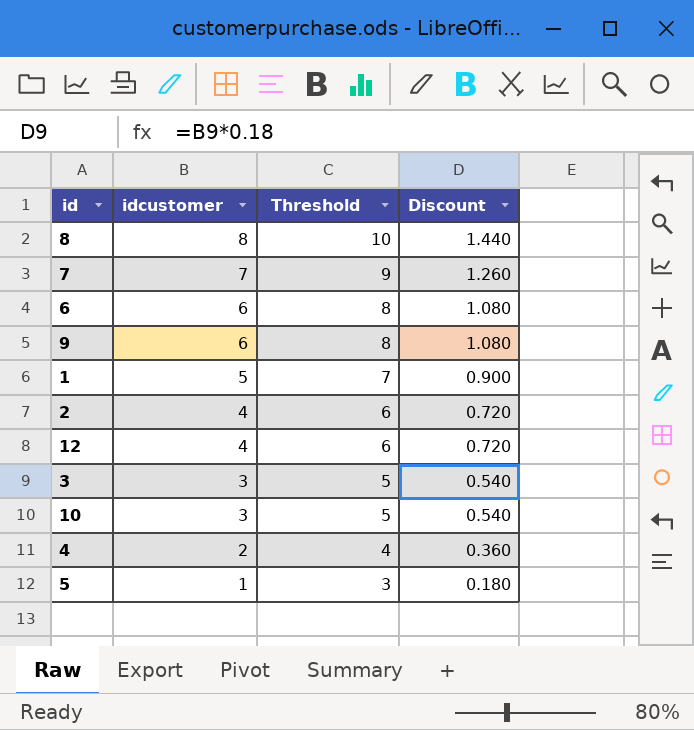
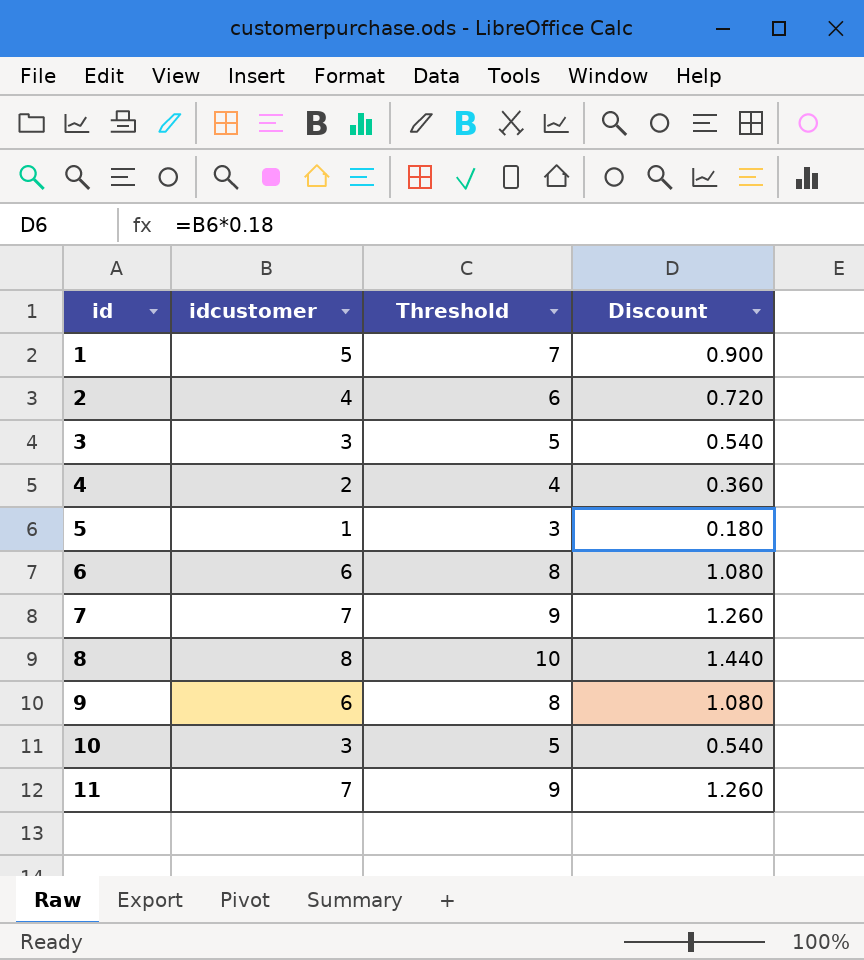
row order: idcustomer descending -> id ascending
row 12: 4 | 6 | 0.720 -> none
row 11: none -> 7 | 9 | 1.260

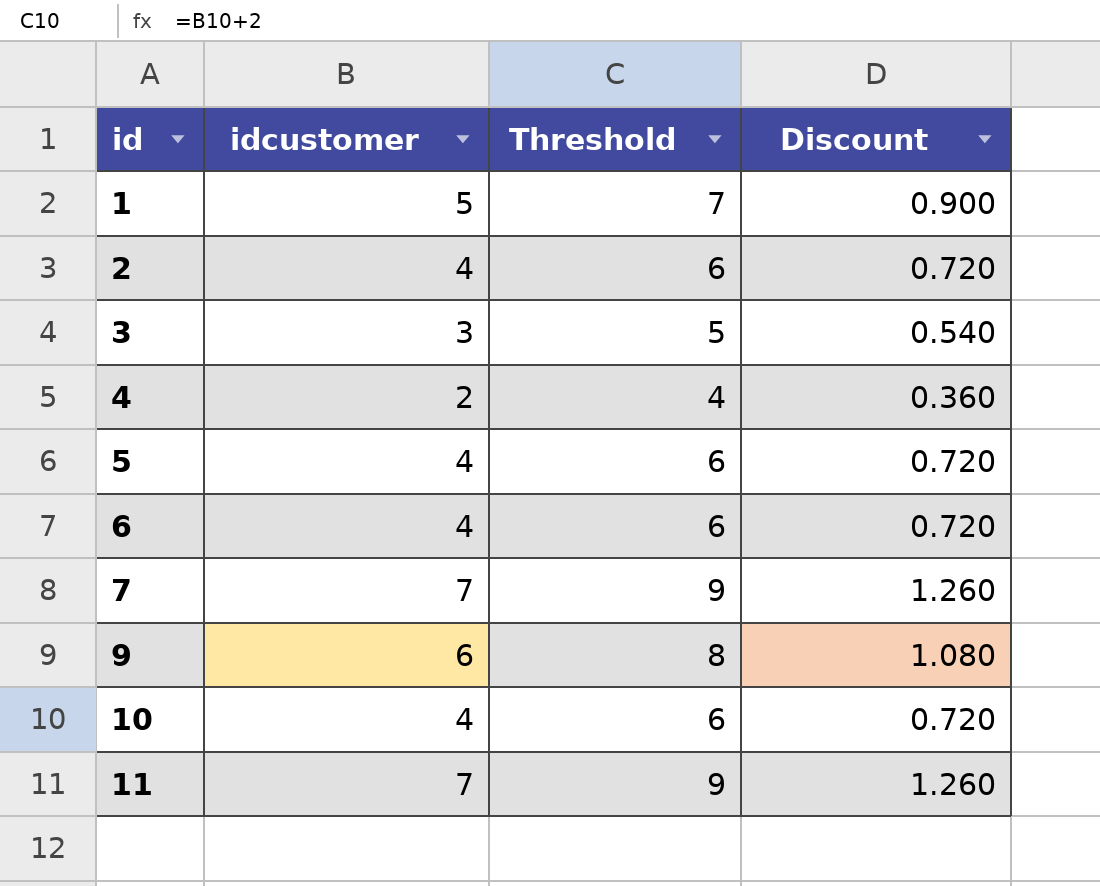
row 8: 8 | 10 | 1.440 -> none
5 | idcustomer: 1 -> 4
5 | Threshold: 3 -> 6
5 | Discount: 0.180 -> 0.720
6 | idcustomer: 6 -> 4
6 | Threshold: 8 -> 6
6 | Discount: 1.080 -> 0.720
10 | idcustomer: 3 -> 4
10 | Threshold: 5 -> 6
10 | Discount: 0.540 -> 0.720

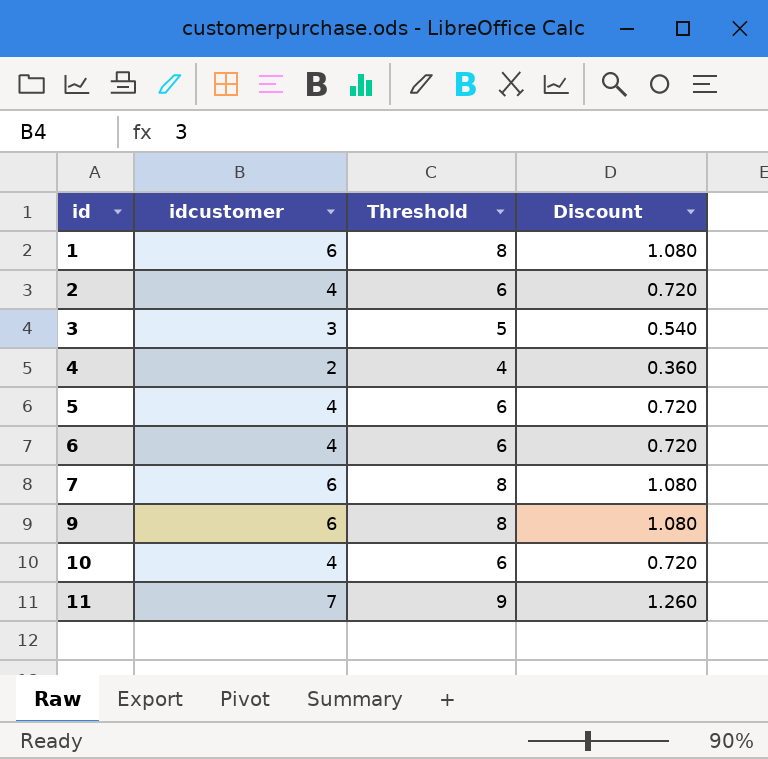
1 | idcustomer: 5 -> 6
1 | Threshold: 7 -> 8
1 | Discount: 0.900 -> 1.080
7 | idcustomer: 7 -> 6
7 | Threshold: 9 -> 8
7 | Discount: 1.260 -> 1.080

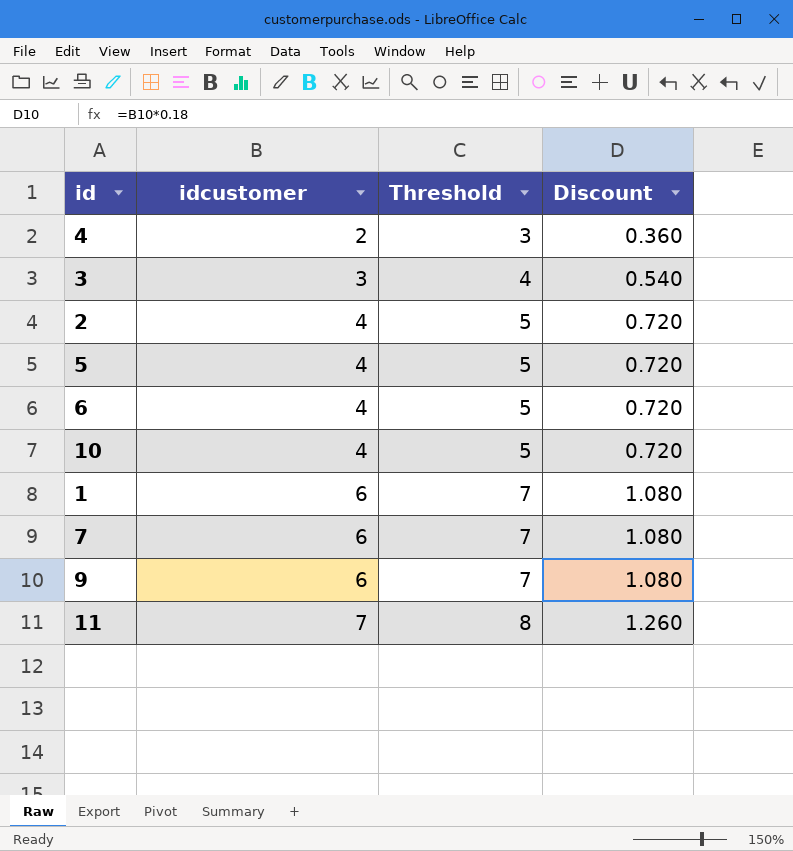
row order: id ascending -> idcustomer ascending
column Threshold | formula: [idcustomer] + 2 -> [idcustomer] + 1

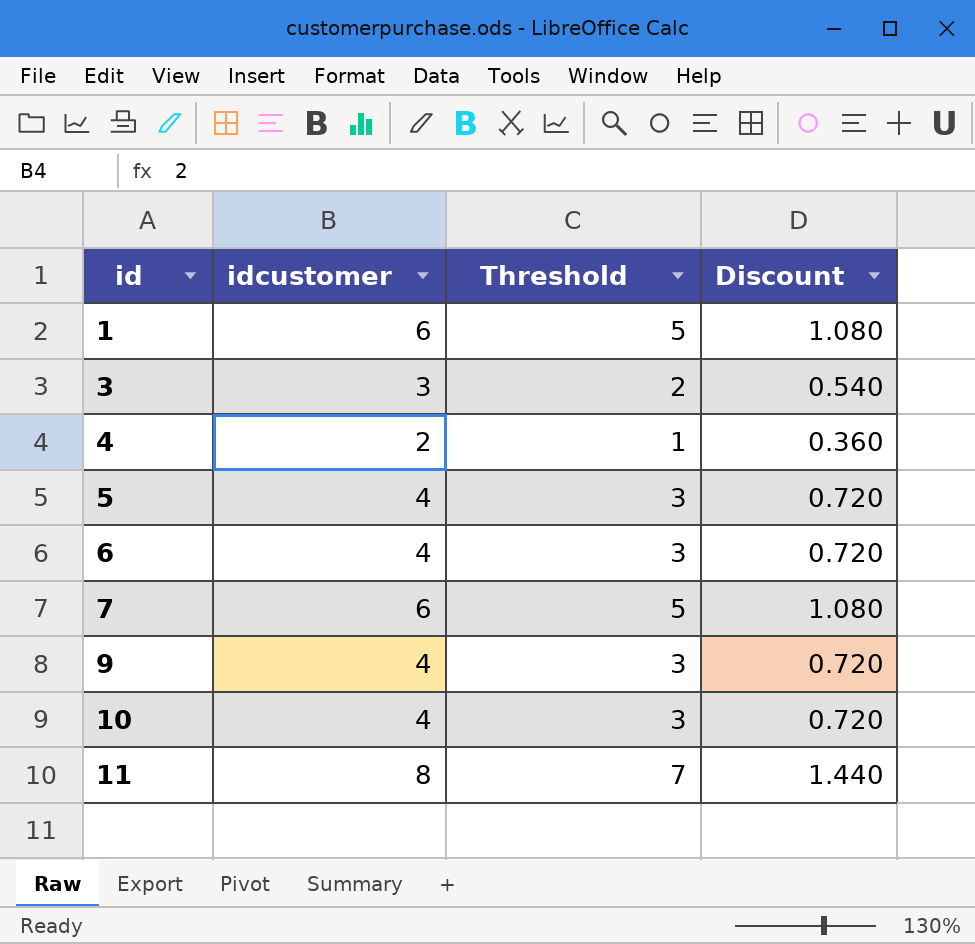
row order: idcustomer ascending -> id ascending
column Threshold | formula: [idcustomer] + 1 -> [idcustomer] - 1
row 2: 4 | 5 | 0.720 -> none
9 | idcustomer: 6 -> 4
9 | Discount: 1.080 -> 0.720
11 | idcustomer: 7 -> 8
11 | Discount: 1.260 -> 1.440

